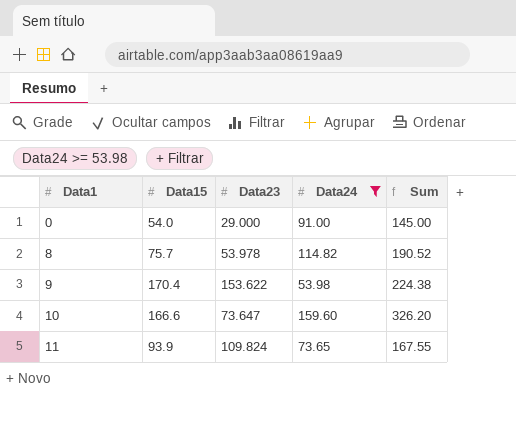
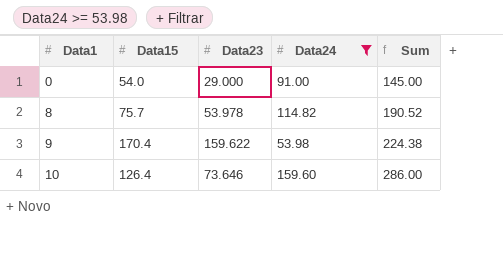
row 11: 93.9 | 109.824 | 73.65 | 167.55 -> none
9 | Data23: 153.622 -> 159.622
10 | Data15: 166.6 -> 126.4
10 | Data23: 73.647 -> 73.646
10 | Sum: 326.20 -> 286.00

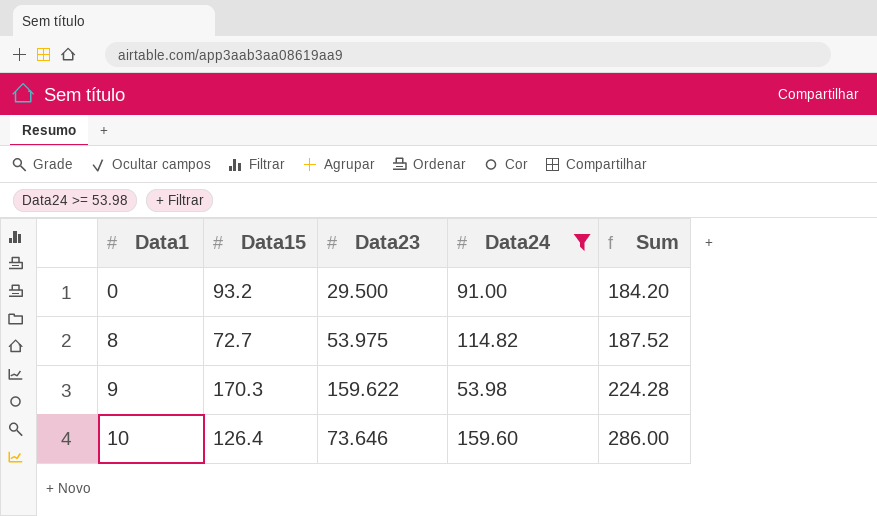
0 | Data15: 54.0 -> 93.2
0 | Data23: 29.000 -> 29.500
0 | Sum: 145.00 -> 184.20
8 | Data15: 75.7 -> 72.7
8 | Data23: 53.978 -> 53.975
8 | Sum: 190.52 -> 187.52
9 | Data15: 170.4 -> 170.3
9 | Sum: 224.38 -> 224.28

